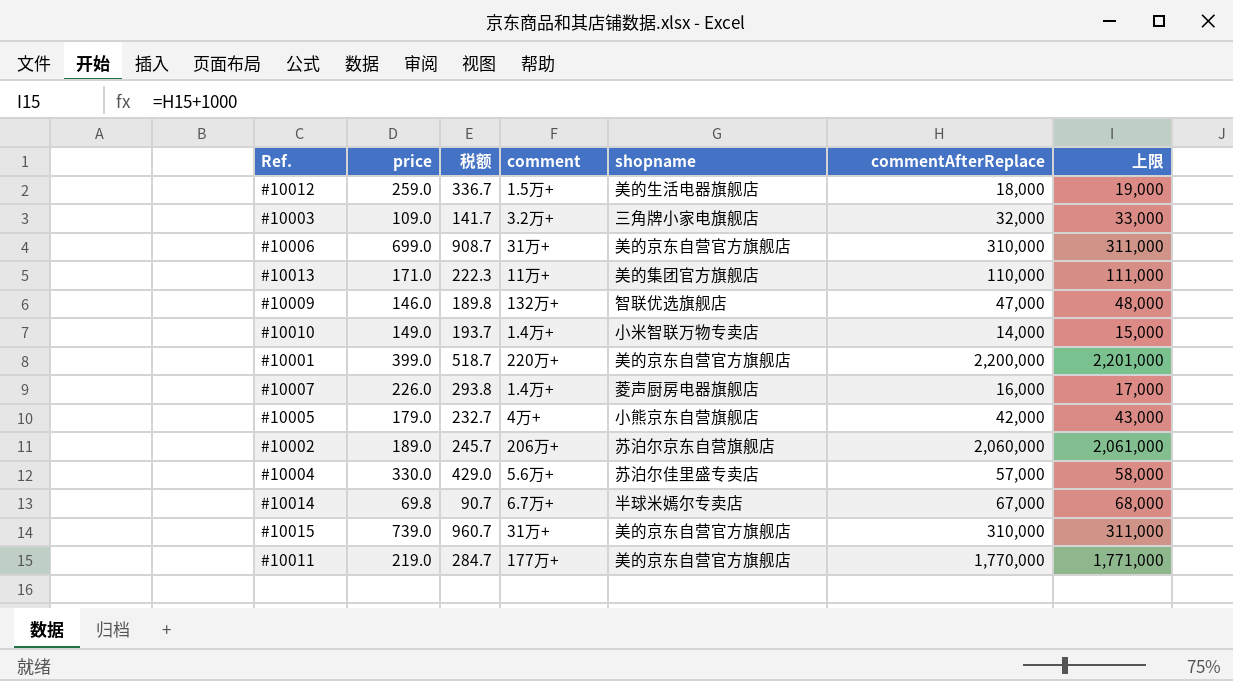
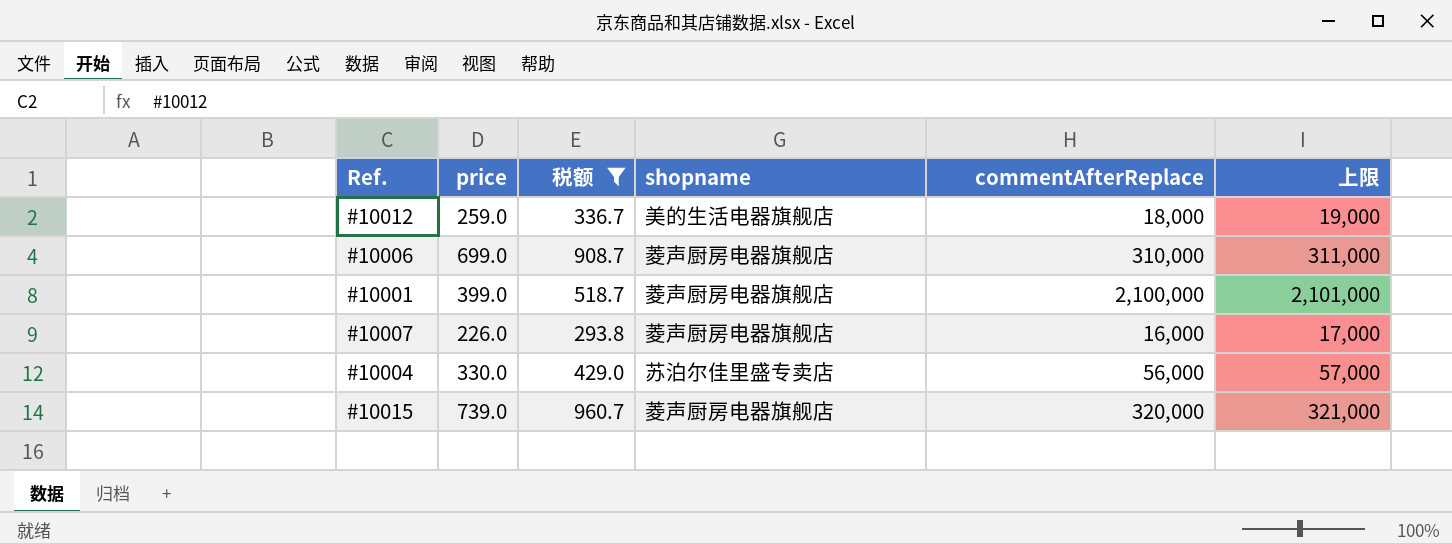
filter: none -> 税额 >= 293.8
column comment | position: 4 -> none
#10006 | shopname: 美的京东自营官方旗舰店 -> 菱声厨房电器旗舰店
#10001 | shopname: 美的京东自营官方旗舰店 -> 菱声厨房电器旗舰店
#10001 | commentAfterReplace: 2,200,000 -> 2,100,000
#10001 | 上限: 2,201,000 -> 2,101,000
#10004 | commentAfterReplace: 57,000 -> 56,000
#10004 | 上限: 58,000 -> 57,000
#10015 | shopname: 美的京东自营官方旗舰店 -> 菱声厨房电器旗舰店
#10015 | commentAfterReplace: 310,000 -> 320,000
#10015 | 上限: 311,000 -> 321,000

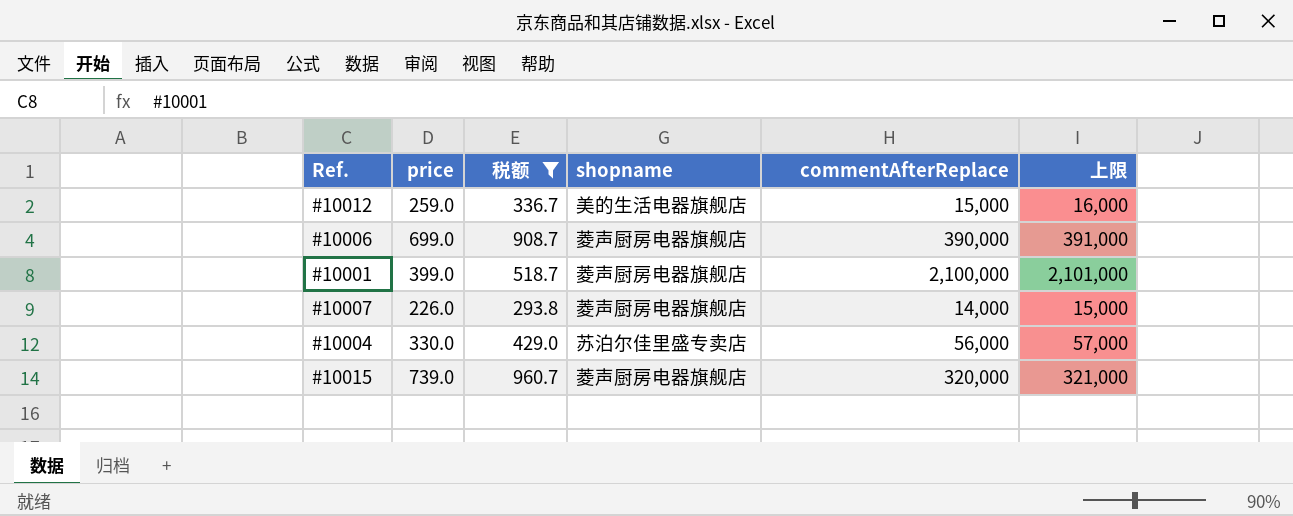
#10012 | commentAfterReplace: 18,000 -> 15,000
#10012 | 上限: 19,000 -> 16,000
#10006 | commentAfterReplace: 310,000 -> 390,000
#10006 | 上限: 311,000 -> 391,000
#10007 | commentAfterReplace: 16,000 -> 14,000
#10007 | 上限: 17,000 -> 15,000

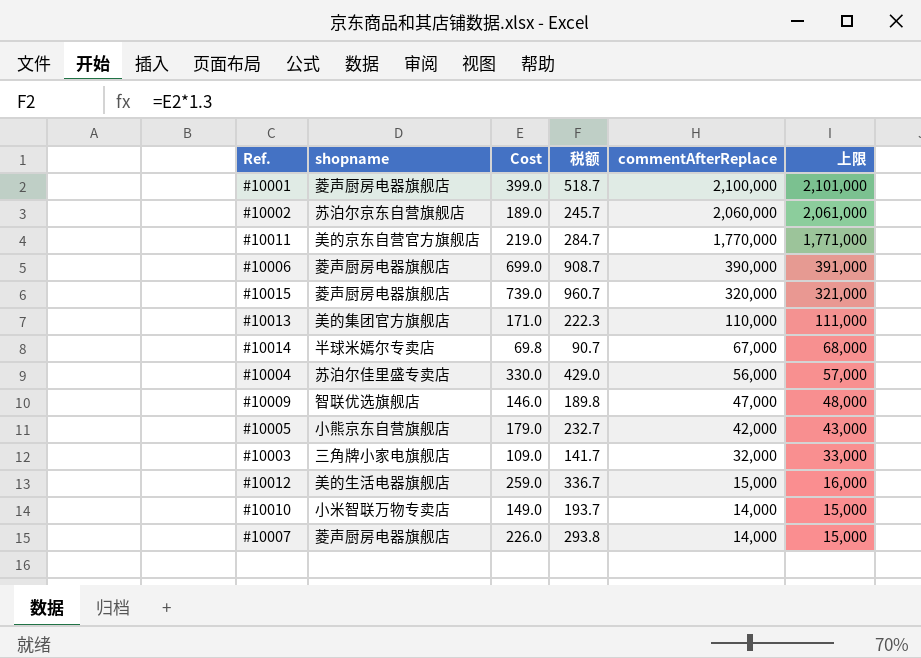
filter: 税额 >= 293.8 -> none
row order: none -> commentAfterReplace descending
column shopname | position: 4 -> 2
column name: price -> Cost

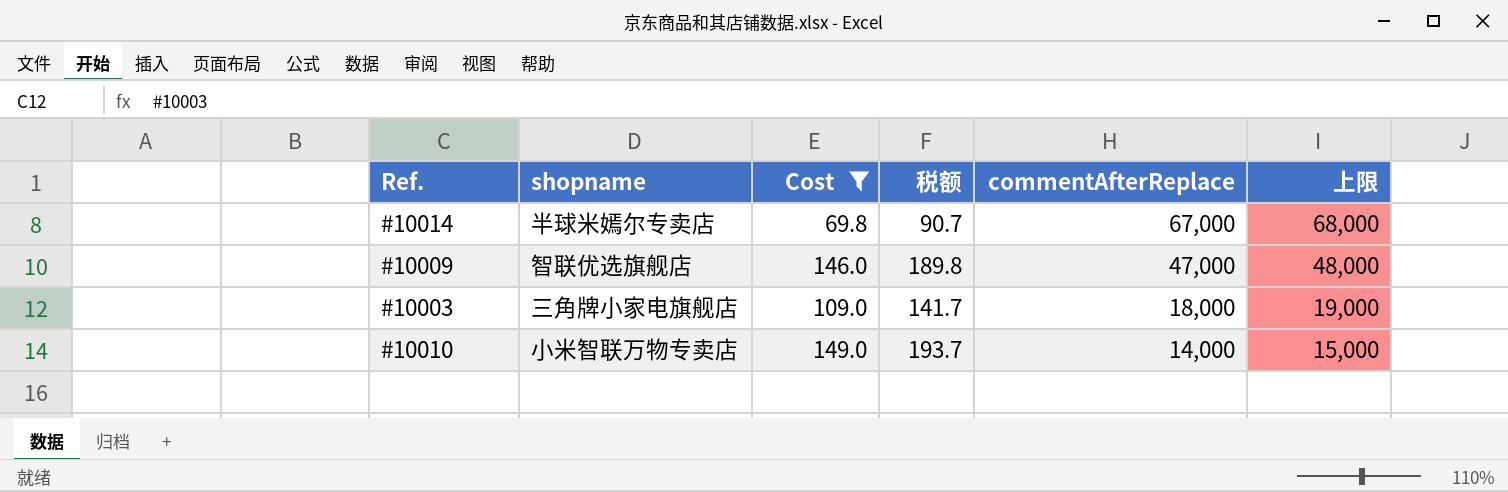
filter: none -> Cost <= 149.0
#10003 | commentAfterReplace: 32,000 -> 18,000
#10003 | 上限: 33,000 -> 19,000

